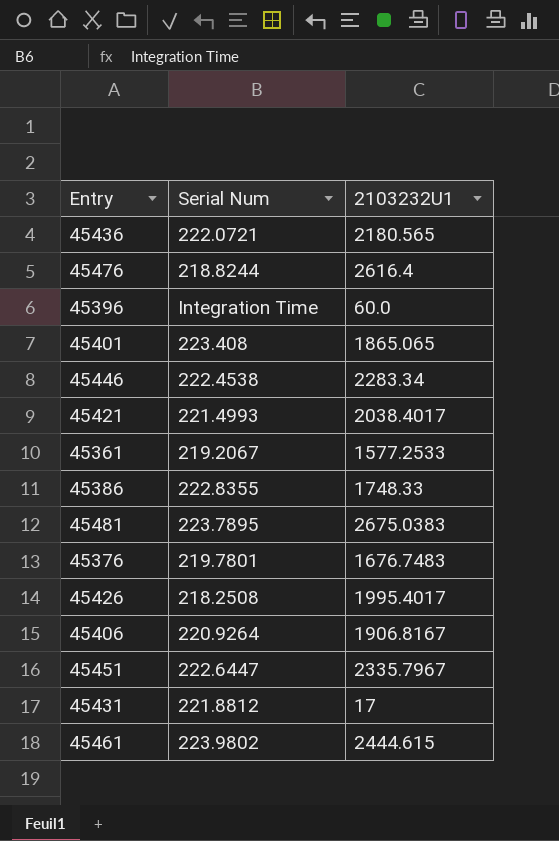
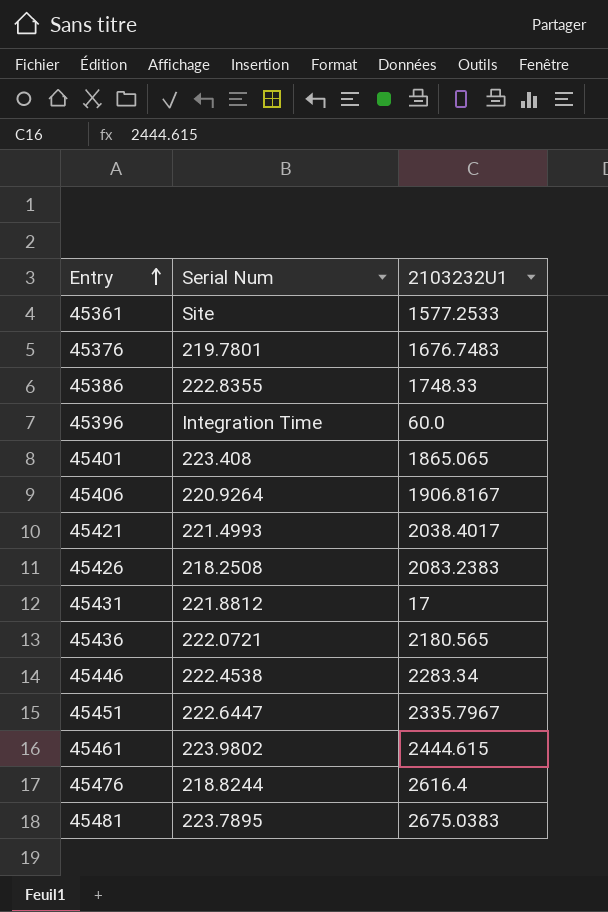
row order: none -> Entry ascending
45361 | Serial Num: 219.2067 -> Site
45426 | 2103232U1: 1995.4017 -> 2083.2383

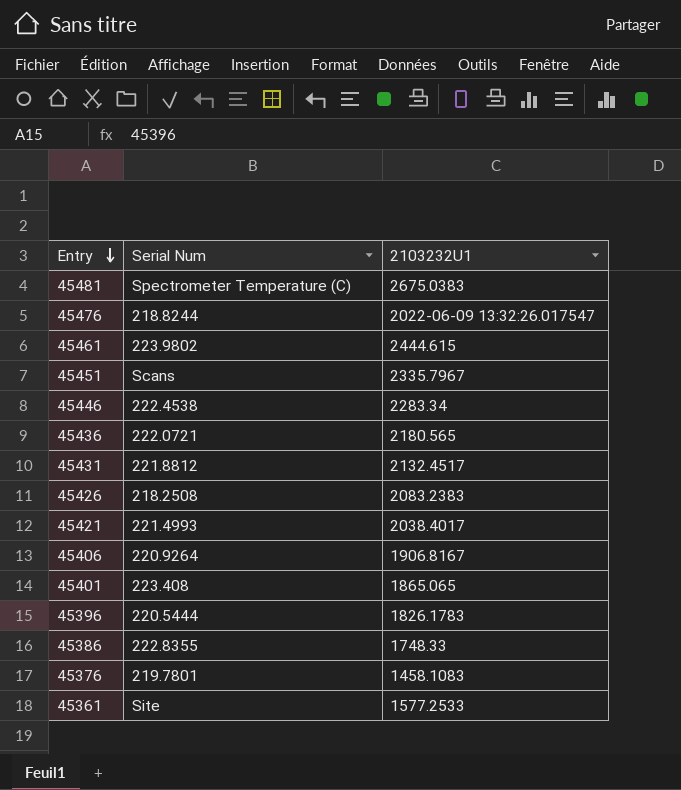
row order: Entry ascending -> Entry descending
45481 | Serial Num: 223.7895 -> Spectrometer Temperature (C)
45476 | 2103232U1: 2616.4 -> 2022-06-09 13:32:26.017547
45451 | Serial Num: 222.6447 -> Scans
45431 | 2103232U1: 17 -> 2132.4517
45396 | Serial Num: Integration Time -> 220.5444
45396 | 2103232U1: 60.0 -> 1826.1783
45376 | 2103232U1: 1676.7483 -> 1458.1083

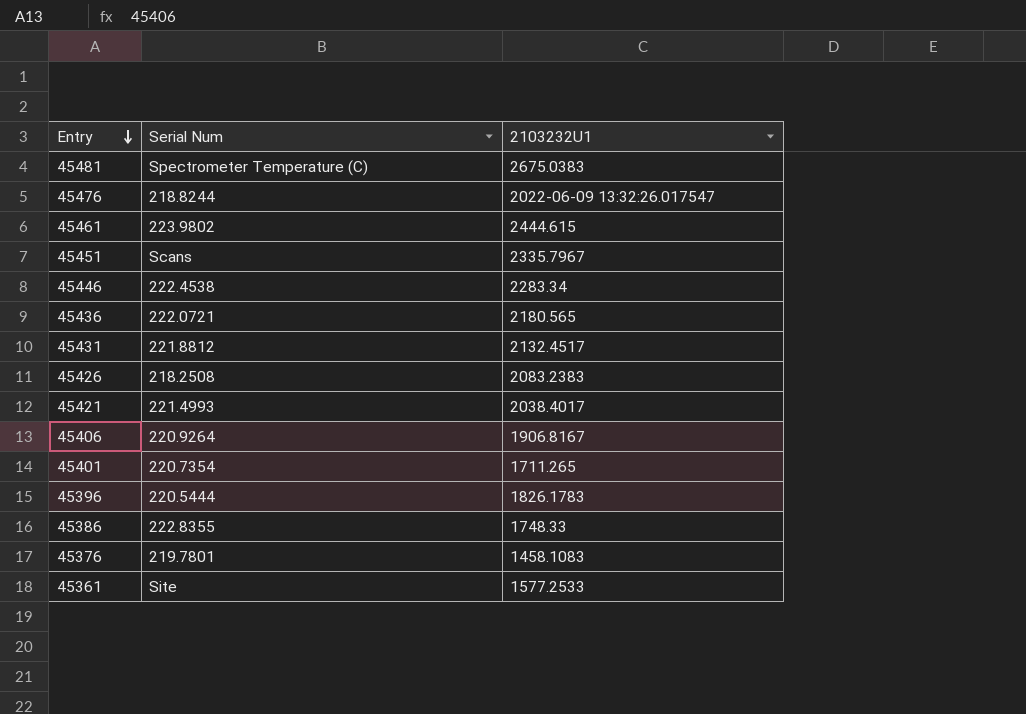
45401 | Serial Num: 223.408 -> 220.7354
45401 | 2103232U1: 1865.065 -> 1711.265

